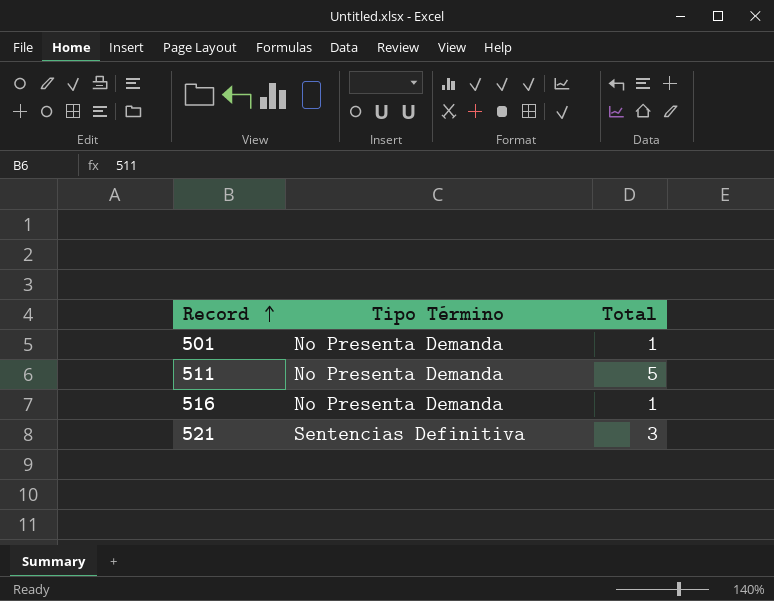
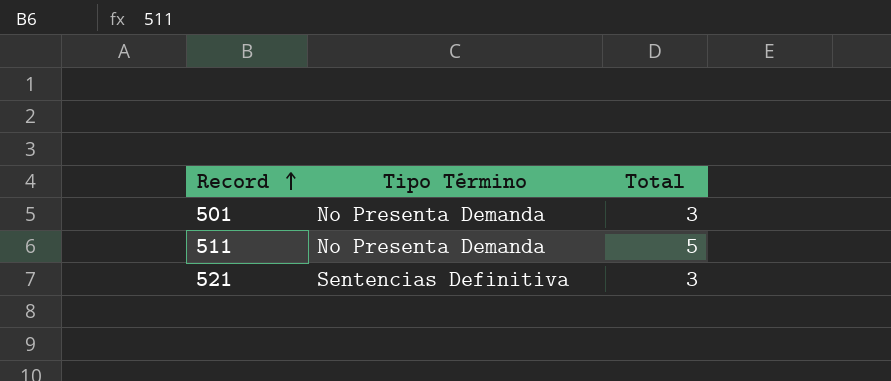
row 516: No Presenta Demanda | 1 -> none
501 | Total: 1 -> 3

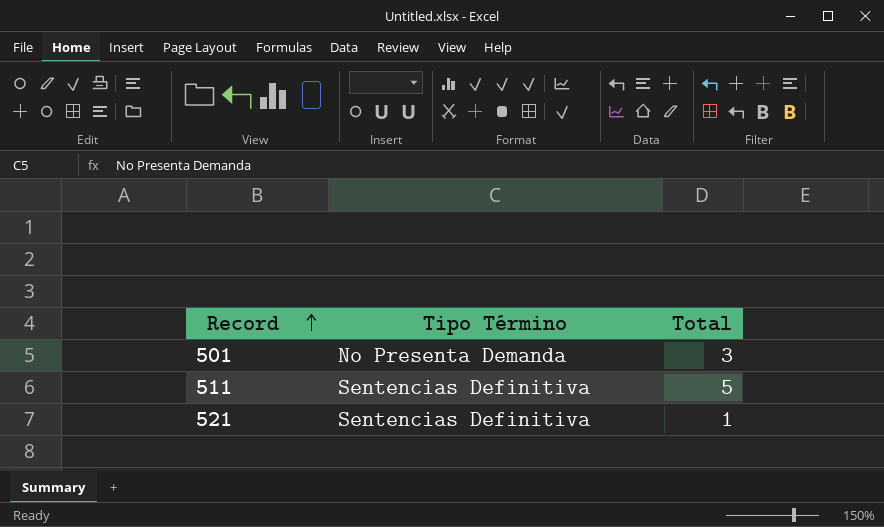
511 | Tipo Término: No Presenta Demanda -> Sentencias Definitiva
521 | Total: 3 -> 1

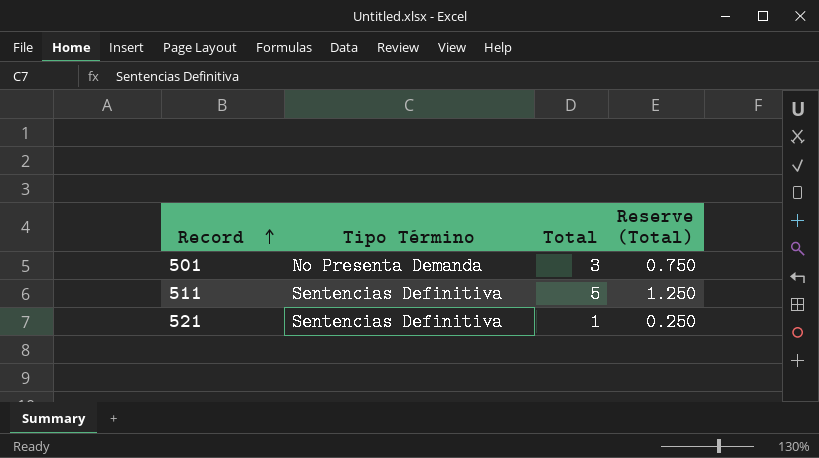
column Reserve (Total) | formula: none -> [Total] * 0.25

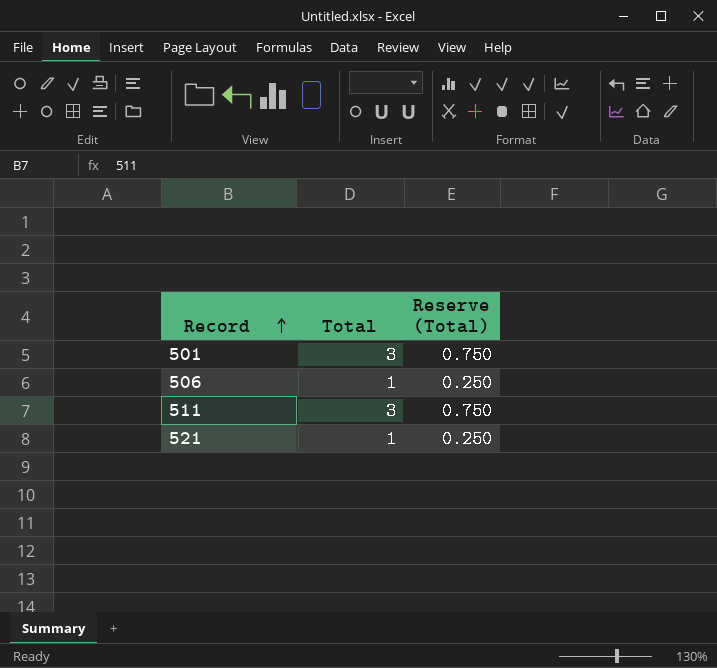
column Tipo Término | position: 2 -> none
row 506: none -> 1 | 0.250
511 | Total: 5 -> 3
511 | Reserve (Total): 1.250 -> 0.750

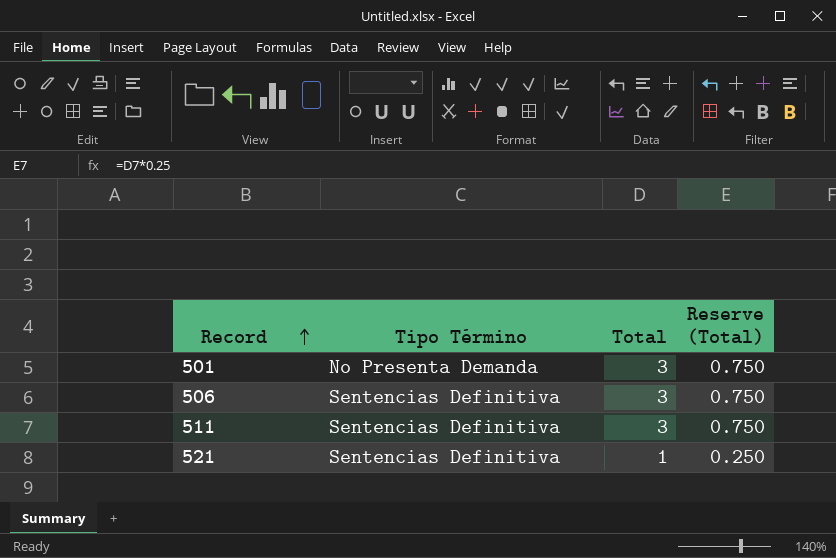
column Tipo Término | position: none -> 2
506 | Total: 1 -> 3
506 | Reserve (Total): 0.250 -> 0.750

